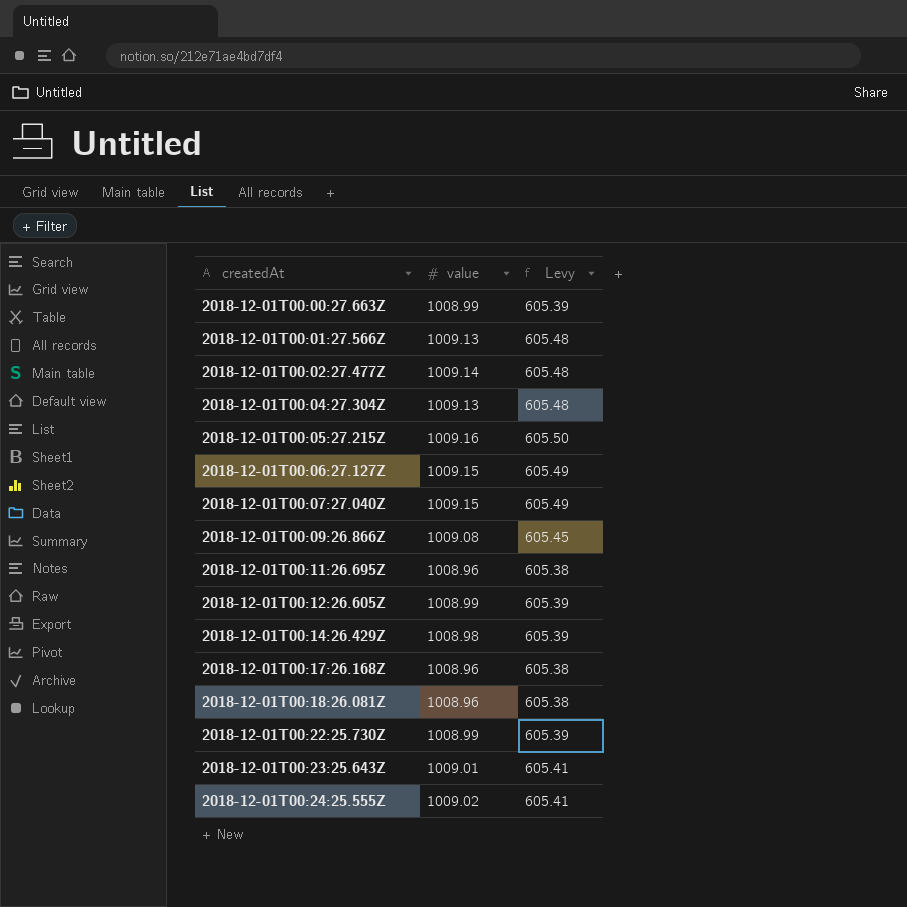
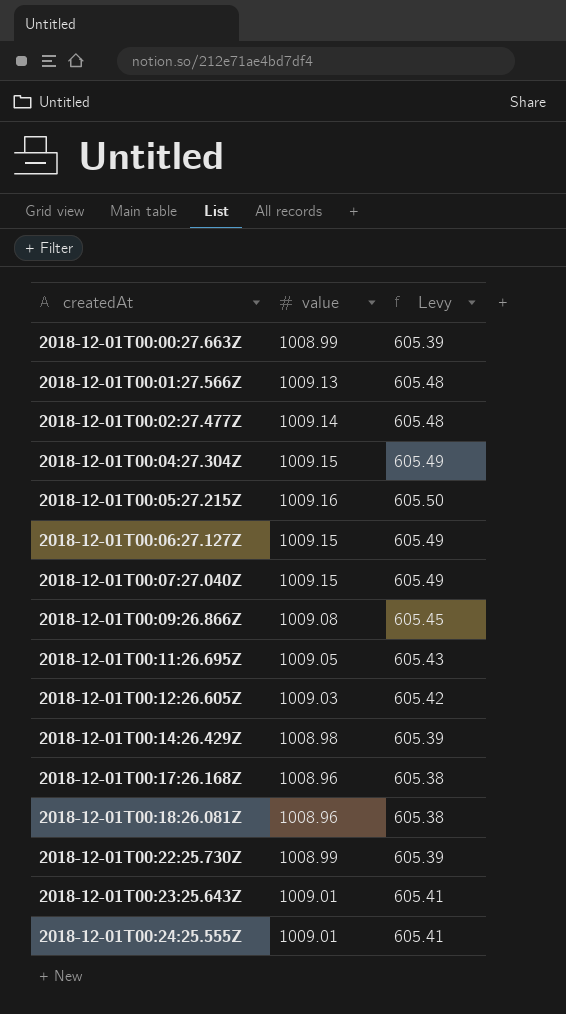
2018-12-01T00:04:27.304Z | value: 1009.13 -> 1009.15
2018-12-01T00:04:27.304Z | Levy: 605.48 -> 605.49
2018-12-01T00:11:26.695Z | value: 1008.96 -> 1009.05
2018-12-01T00:11:26.695Z | Levy: 605.38 -> 605.43
2018-12-01T00:12:26.605Z | value: 1008.99 -> 1009.03
2018-12-01T00:12:26.605Z | Levy: 605.39 -> 605.42
2018-12-01T00:24:25.555Z | value: 1009.02 -> 1009.01

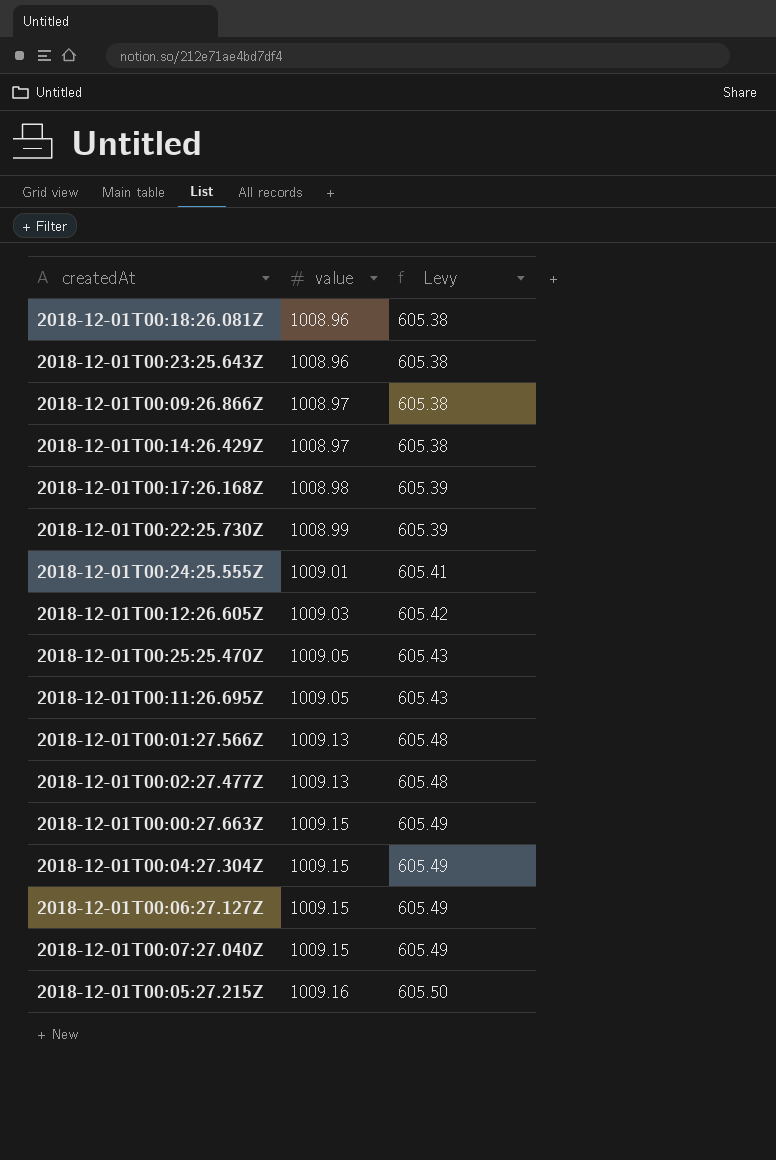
row order: createdAt ascending -> value ascending
2018-12-01T00:23:25.643Z | value: 1009.01 -> 1008.96
2018-12-01T00:23:25.643Z | Levy: 605.41 -> 605.38
2018-12-01T00:09:26.866Z | value: 1009.08 -> 1008.97
2018-12-01T00:09:26.866Z | Levy: 605.45 -> 605.38
2018-12-01T00:14:26.429Z | value: 1008.98 -> 1008.97
2018-12-01T00:14:26.429Z | Levy: 605.39 -> 605.38
2018-12-01T00:17:26.168Z | value: 1008.96 -> 1008.98
2018-12-01T00:17:26.168Z | Levy: 605.38 -> 605.39
row 2018-12-01T00:25:25.470Z: none -> 1009.05 | 605.43
2018-12-01T00:02:27.477Z | value: 1009.14 -> 1009.13
2018-12-01T00:00:27.663Z | value: 1008.99 -> 1009.15
2018-12-01T00:00:27.663Z | Levy: 605.39 -> 605.49

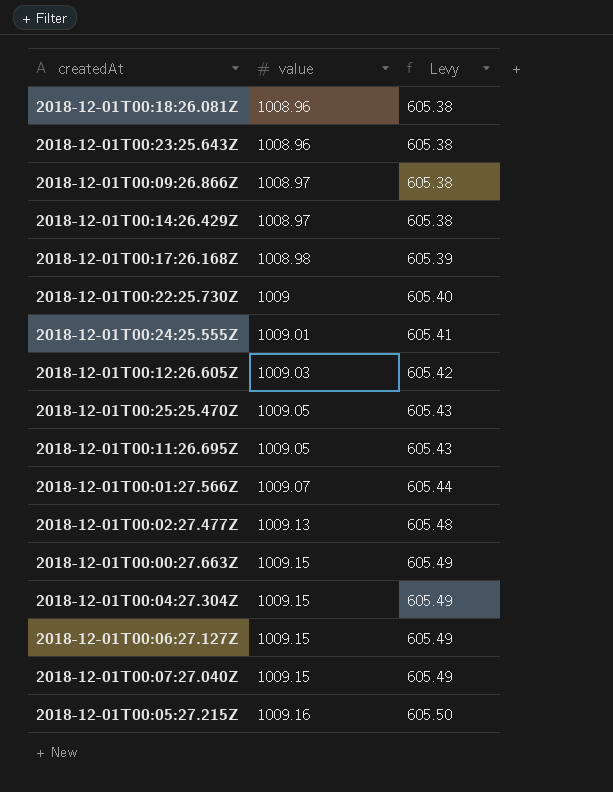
2018-12-01T00:22:25.730Z | value: 1008.99 -> 1009
2018-12-01T00:22:25.730Z | Levy: 605.39 -> 605.40
2018-12-01T00:01:27.566Z | value: 1009.13 -> 1009.07
2018-12-01T00:01:27.566Z | Levy: 605.48 -> 605.44

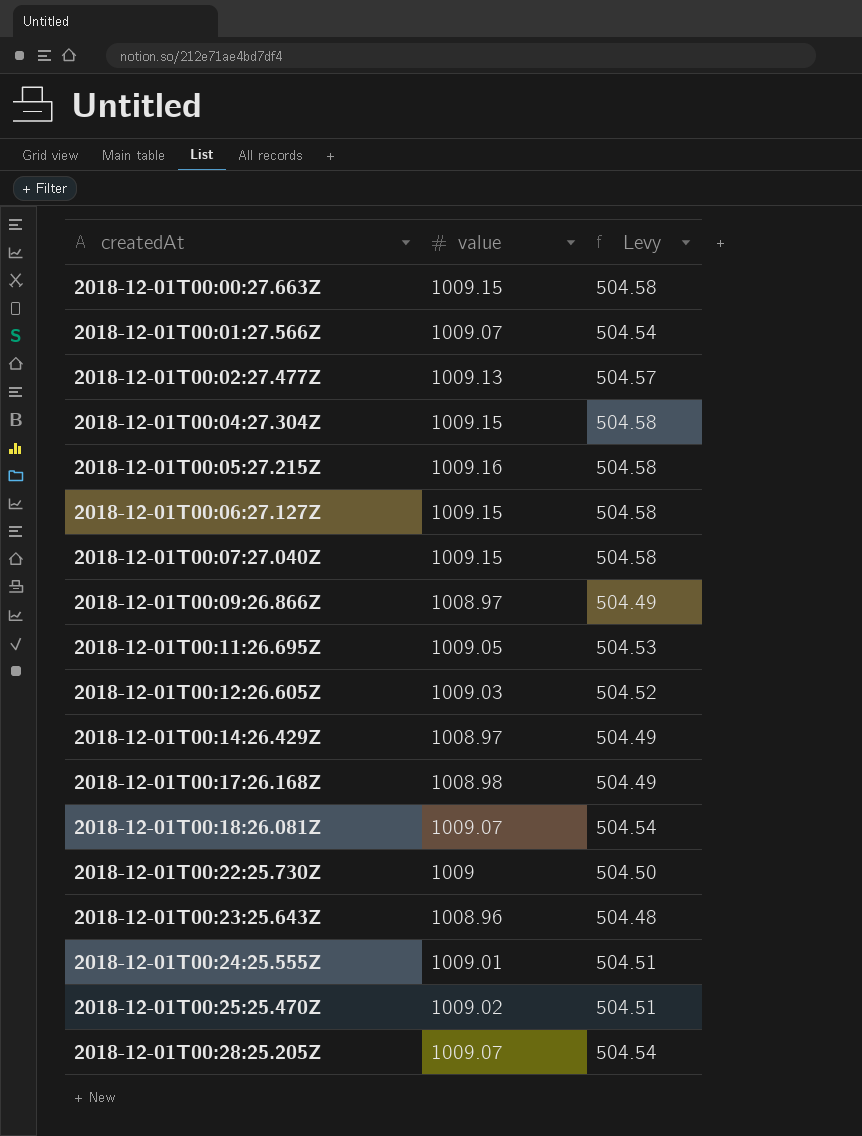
row order: value ascending -> createdAt ascending
column Levy | formula: [value] * 0.6 -> [value] * 0.5
2018-12-01T00:18:26.081Z | value: 1008.96 -> 1009.07
2018-12-01T00:25:25.470Z | value: 1009.05 -> 1009.02
row 2018-12-01T00:28:25.205Z: none -> 1009.07 | 504.54

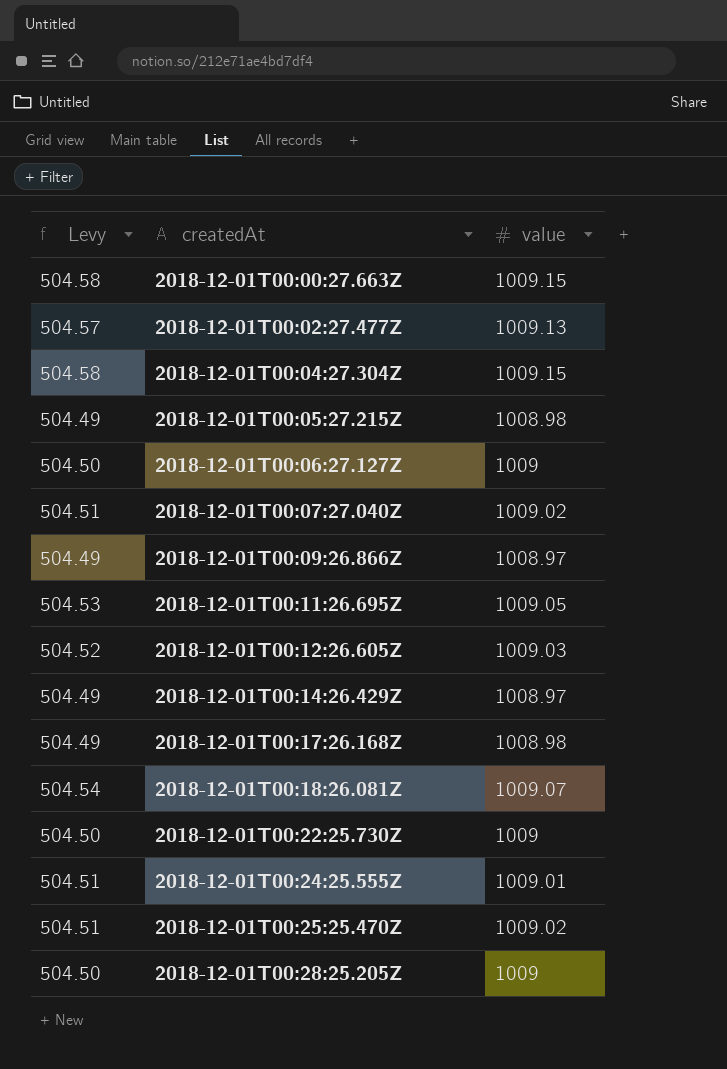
column Levy | position: 3 -> 1
row 2018-12-01T00:01:27.566Z: 1009.07 | 504.54 -> none
row 2018-12-01T00:23:25.643Z: 1008.96 | 504.48 -> none
2018-12-01T00:05:27.215Z | Levy: 504.58 -> 504.49
2018-12-01T00:05:27.215Z | value: 1009.16 -> 1008.98
2018-12-01T00:06:27.127Z | Levy: 504.58 -> 504.50
2018-12-01T00:06:27.127Z | value: 1009.15 -> 1009
2018-12-01T00:07:27.040Z | Levy: 504.58 -> 504.51
2018-12-01T00:07:27.040Z | value: 1009.15 -> 1009.02
2018-12-01T00:28:25.205Z | Levy: 504.54 -> 504.50
2018-12-01T00:28:25.205Z | value: 1009.07 -> 1009

